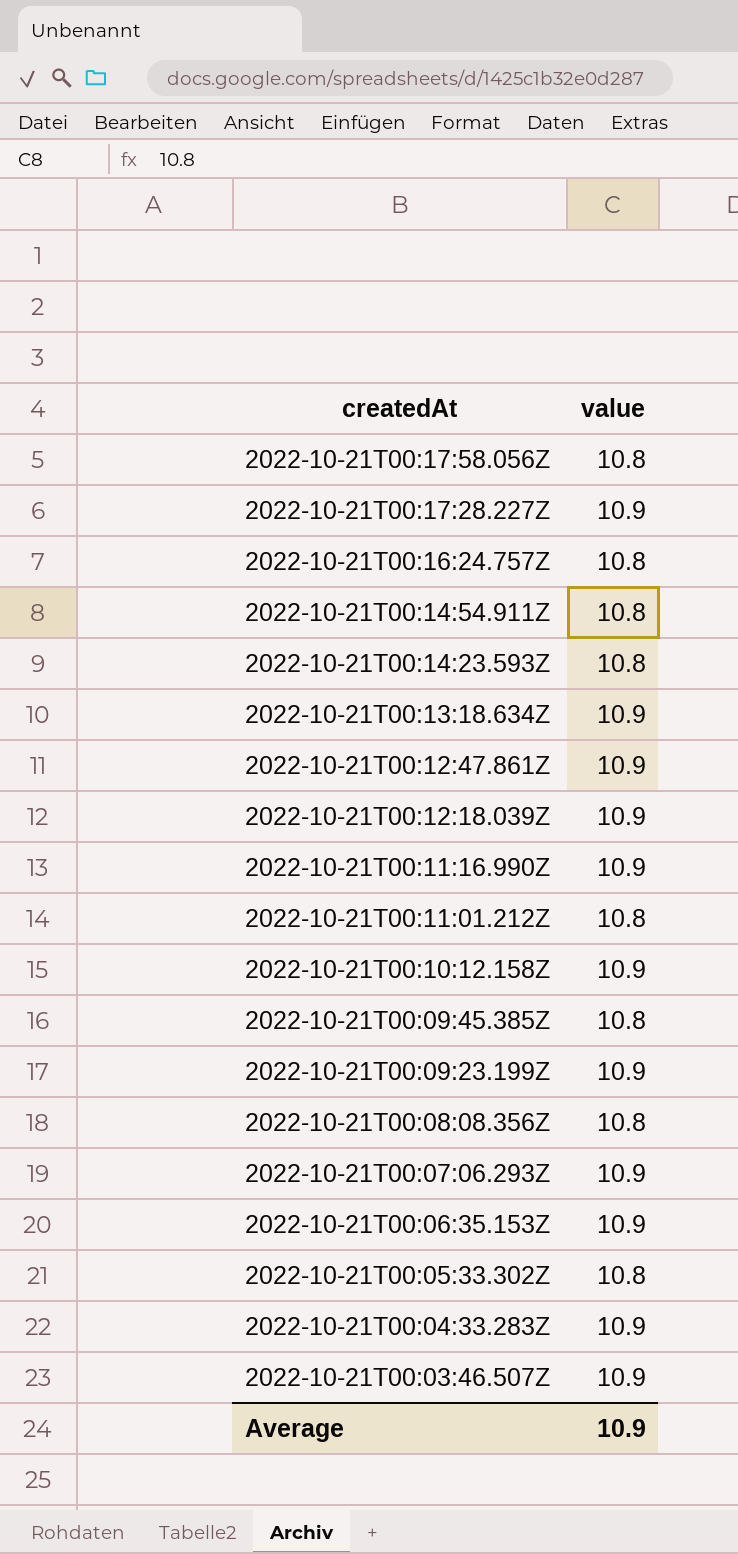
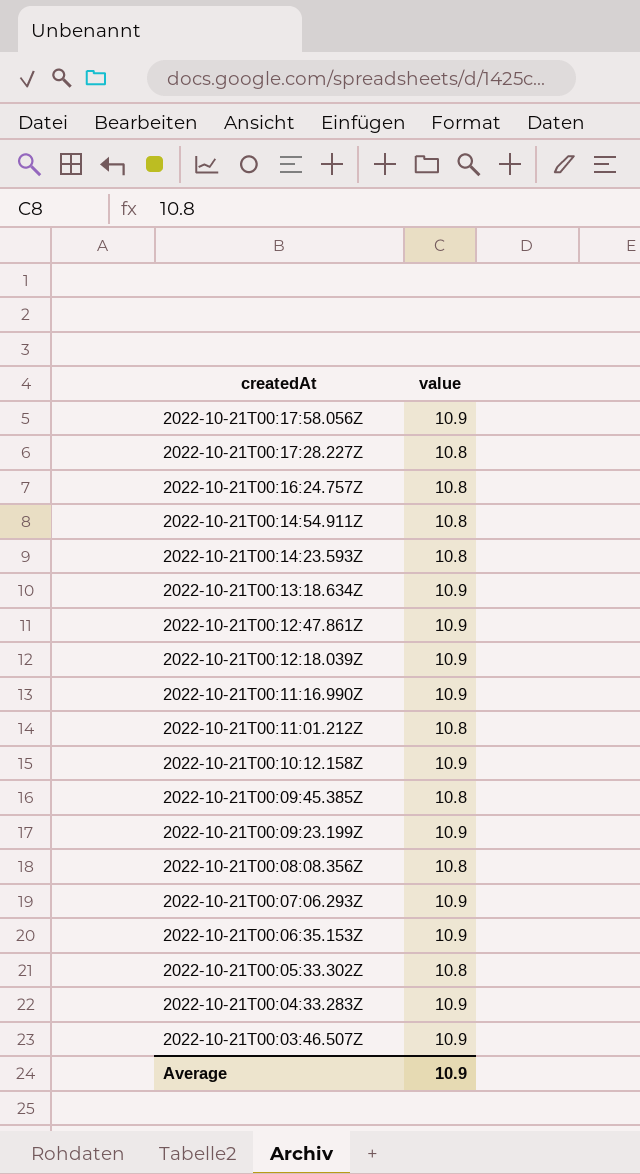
2022-10-21T00:17:58.056Z | value: 10.8 -> 10.9
2022-10-21T00:17:28.227Z | value: 10.9 -> 10.8

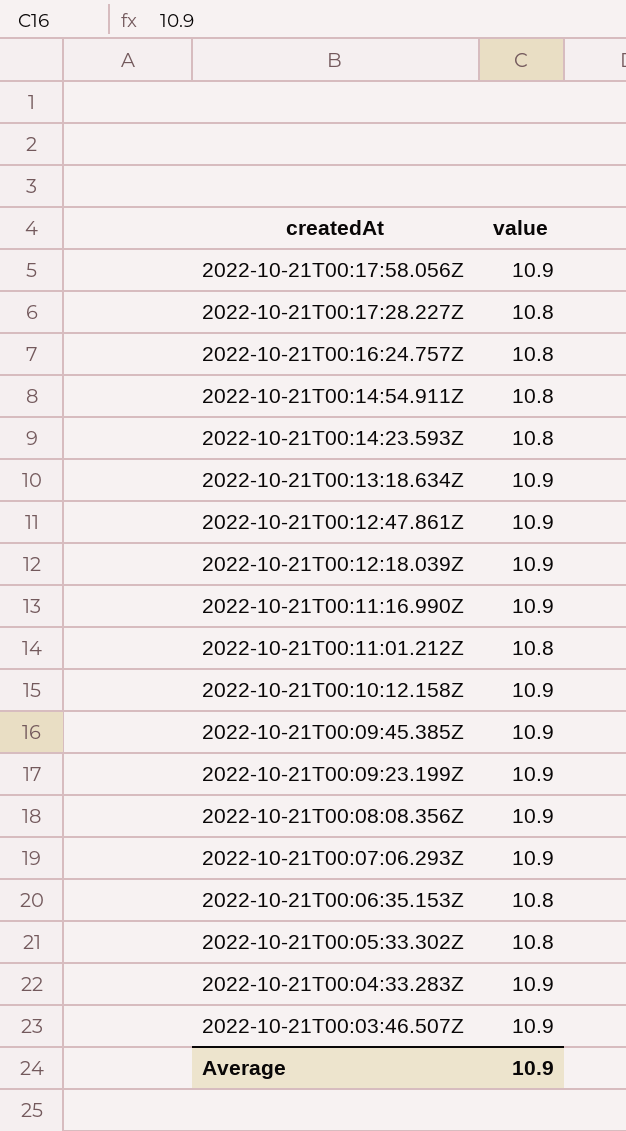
2022-10-21T00:09:45.385Z | value: 10.8 -> 10.9
2022-10-21T00:08:08.356Z | value: 10.8 -> 10.9
2022-10-21T00:06:35.153Z | value: 10.9 -> 10.8

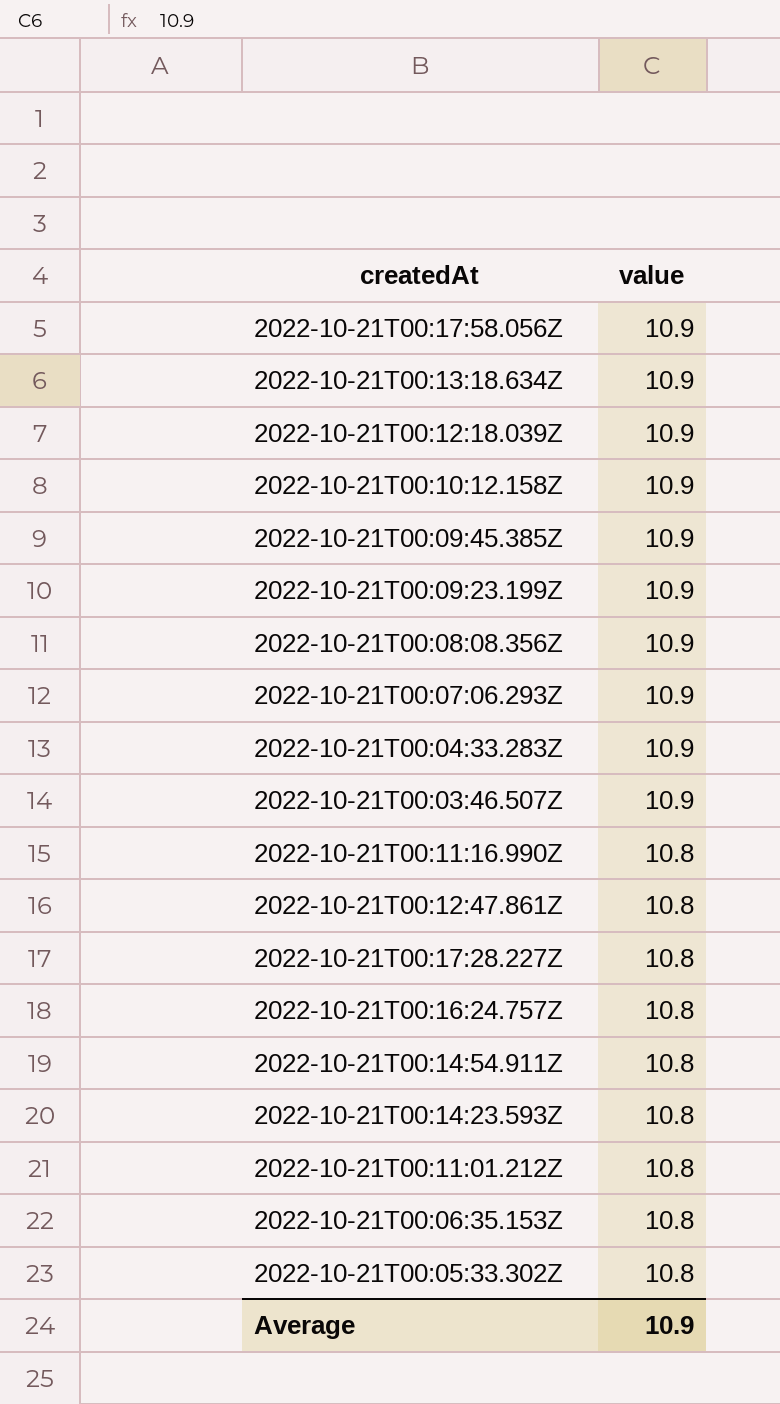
row order: createdAt descending -> value descending
2022-10-21T00:11:16.990Z | value: 10.9 -> 10.8
2022-10-21T00:12:47.861Z | value: 10.9 -> 10.8

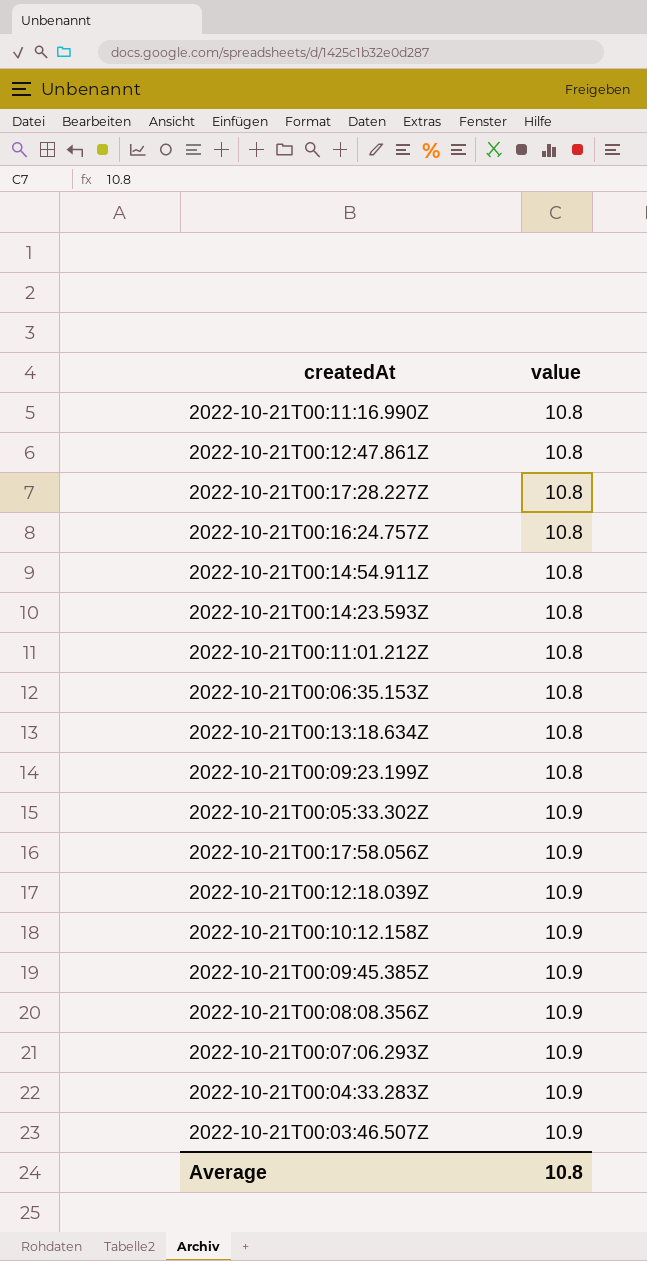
row order: value descending -> value ascending
2022-10-21T00:13:18.634Z | value: 10.9 -> 10.8
2022-10-21T00:09:23.199Z | value: 10.9 -> 10.8
2022-10-21T00:05:33.302Z | value: 10.8 -> 10.9
Average | value: 10.9 -> 10.8

